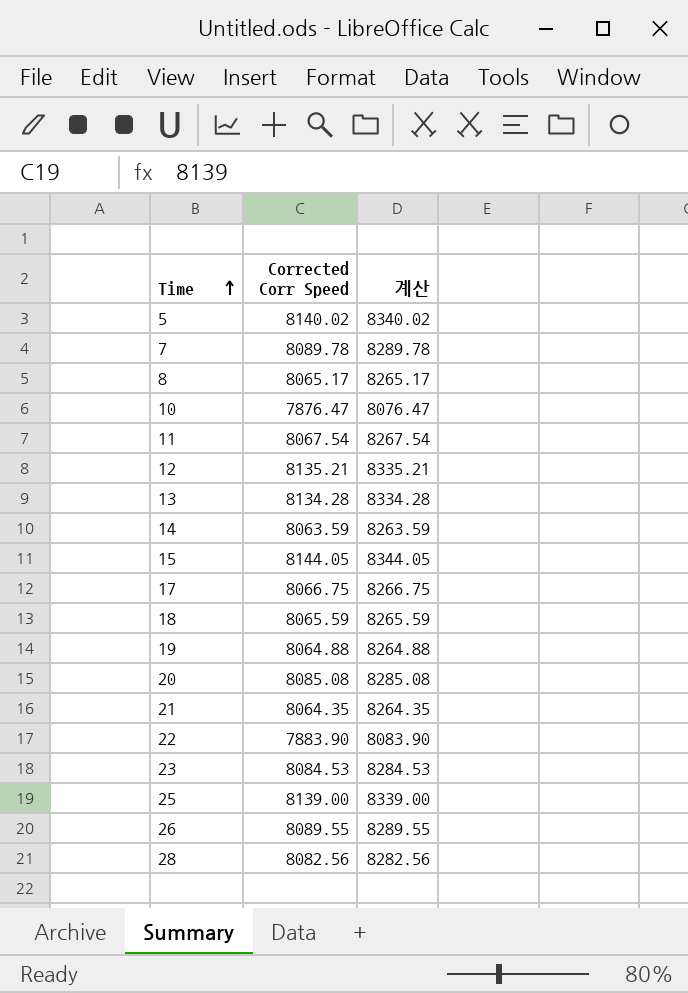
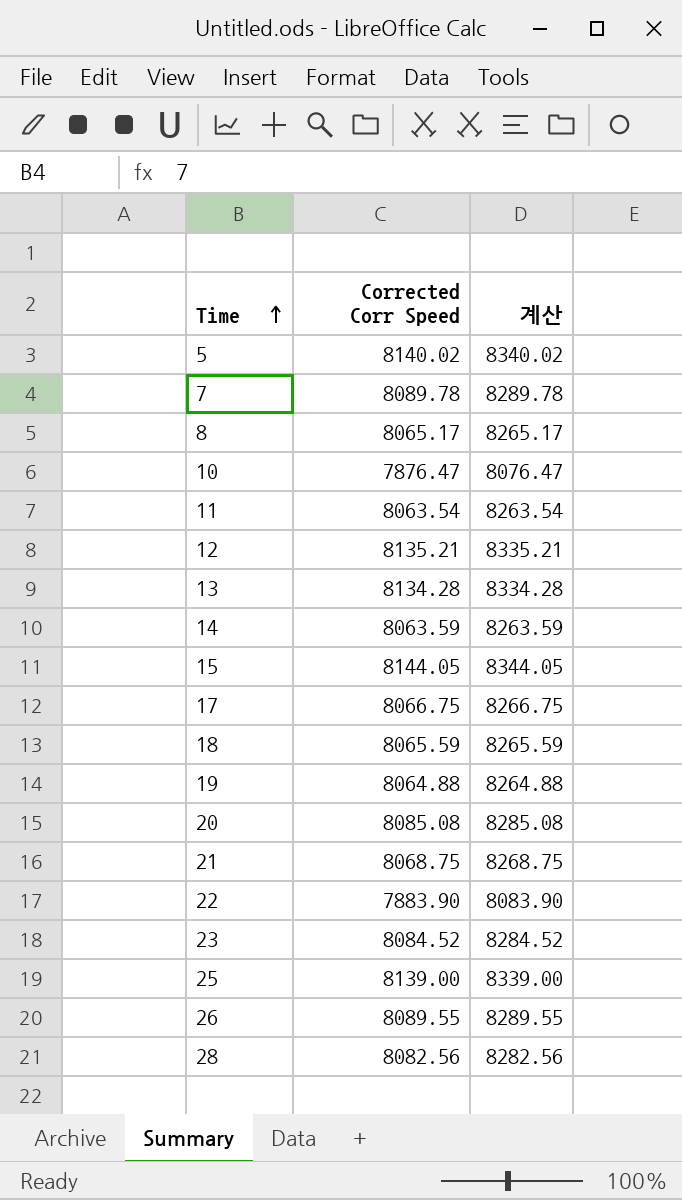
11 | Corrected Corr Speed: 8067.54 -> 8063.54
11 | 계산: 8267.54 -> 8263.54
21 | Corrected Corr Speed: 8064.35 -> 8068.75
21 | 계산: 8264.35 -> 8268.75
23 | Corrected Corr Speed: 8084.53 -> 8084.52
23 | 계산: 8284.53 -> 8284.52

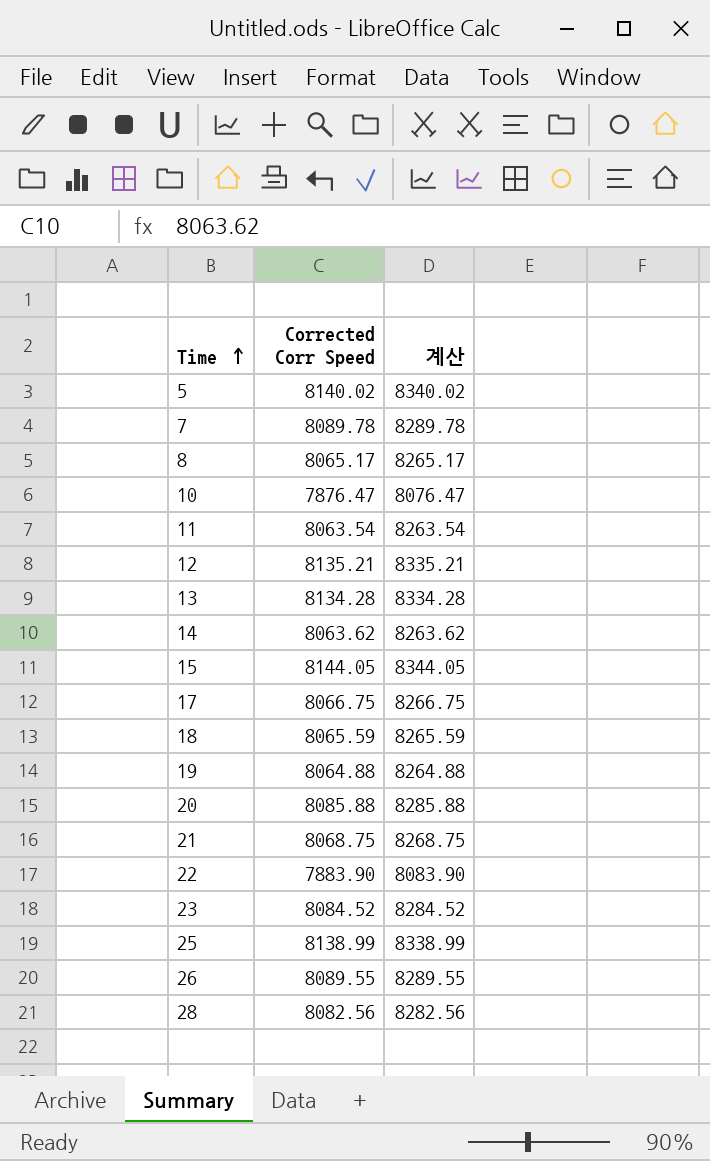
14 | Corrected Corr Speed: 8063.59 -> 8063.62
14 | 계산: 8263.59 -> 8263.62
20 | Corrected Corr Speed: 8085.08 -> 8085.88
20 | 계산: 8285.08 -> 8285.88
25 | Corrected Corr Speed: 8139.00 -> 8138.99
25 | 계산: 8339.00 -> 8338.99

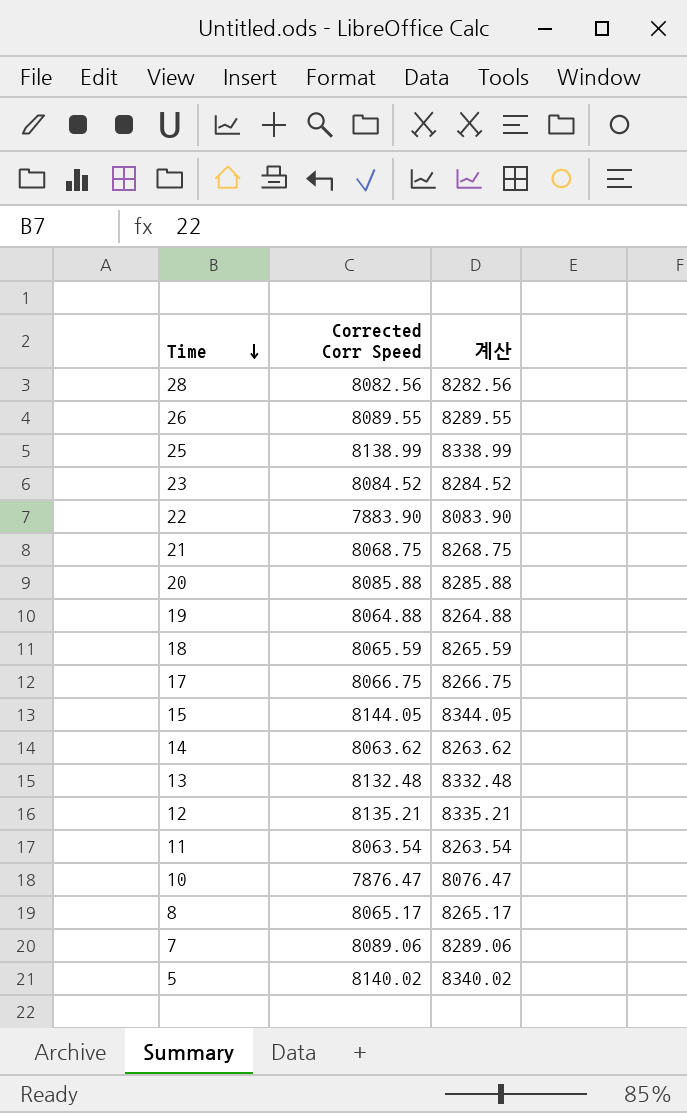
row order: Time ascending -> Time descending
13 | Corrected Corr Speed: 8134.28 -> 8132.48
13 | 계산: 8334.28 -> 8332.48
7 | Corrected Corr Speed: 8089.78 -> 8089.06
7 | 계산: 8289.78 -> 8289.06

